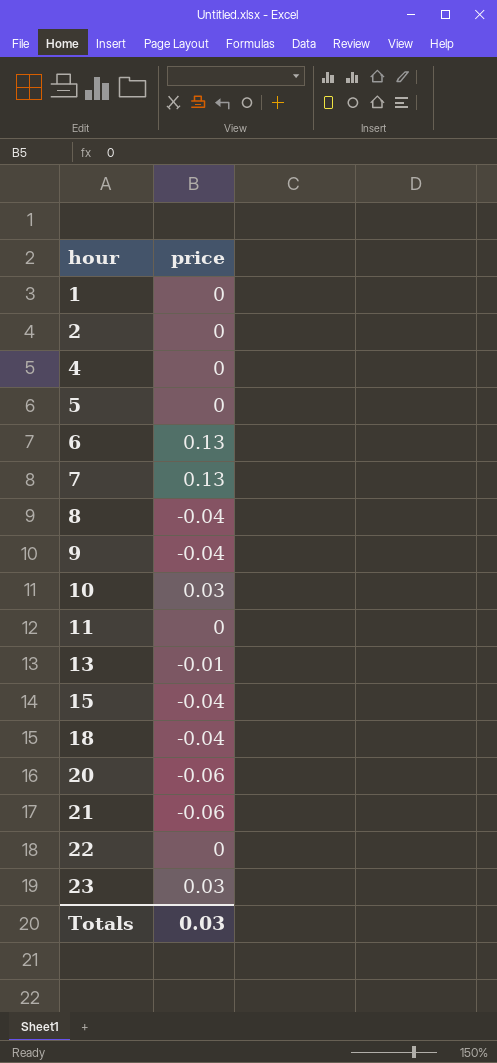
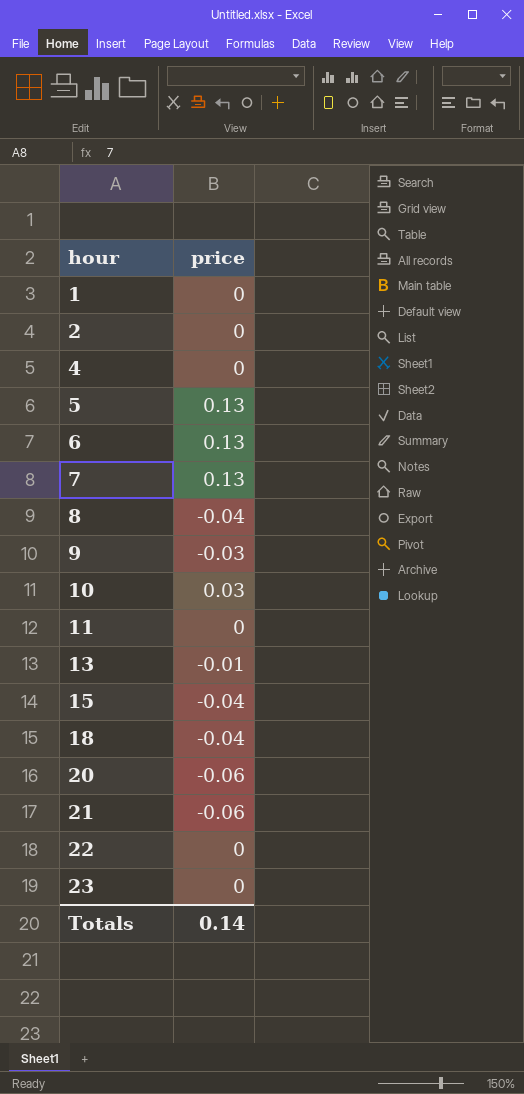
5 | price: 0 -> 0.13
9 | price: -0.04 -> -0.03
23 | price: 0.03 -> 0
Totals | price: 0.03 -> 0.14

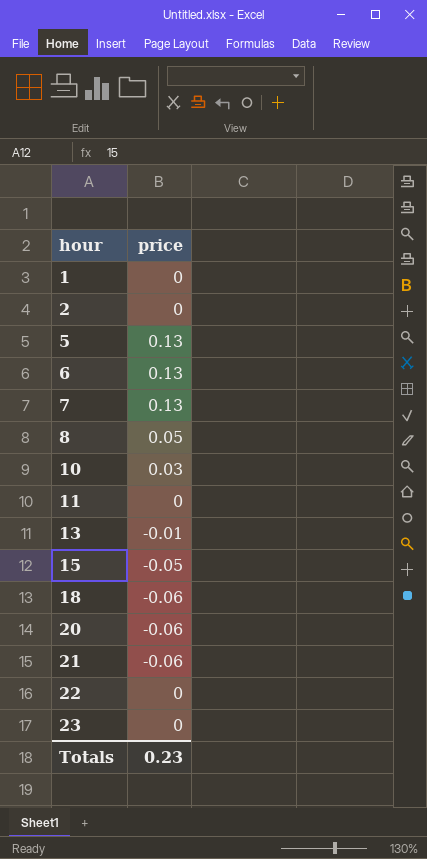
row 4: 0 -> none
row 9: -0.03 -> none
8 | price: -0.04 -> 0.05
15 | price: -0.04 -> -0.05
18 | price: -0.04 -> -0.06
Totals | price: 0.14 -> 0.23

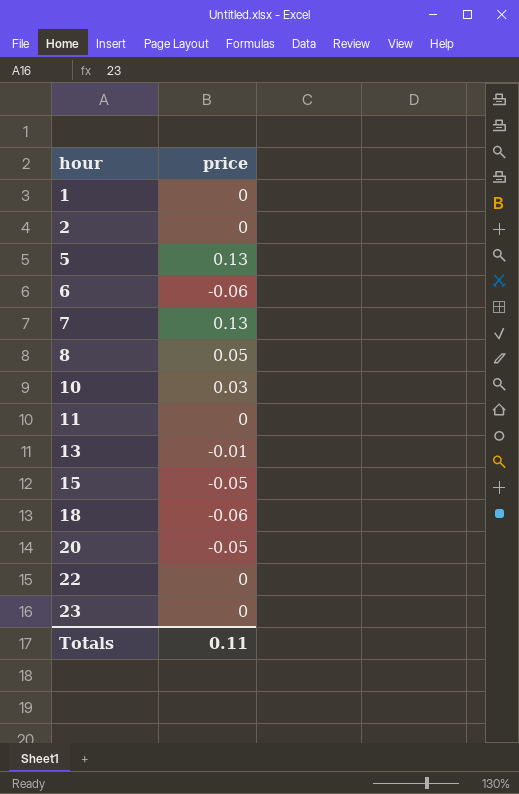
row 21: -0.06 -> none
6 | price: 0.13 -> -0.06
20 | price: -0.06 -> -0.05
Totals | price: 0.23 -> 0.11

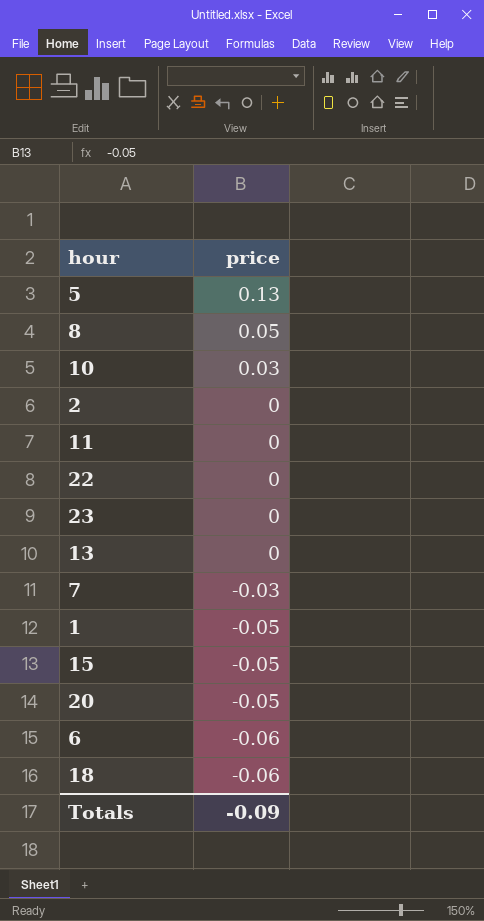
row order: hour ascending -> price descending
13 | price: -0.01 -> 0
7 | price: 0.13 -> -0.03
1 | price: 0 -> -0.05
Totals | price: 0.11 -> -0.09

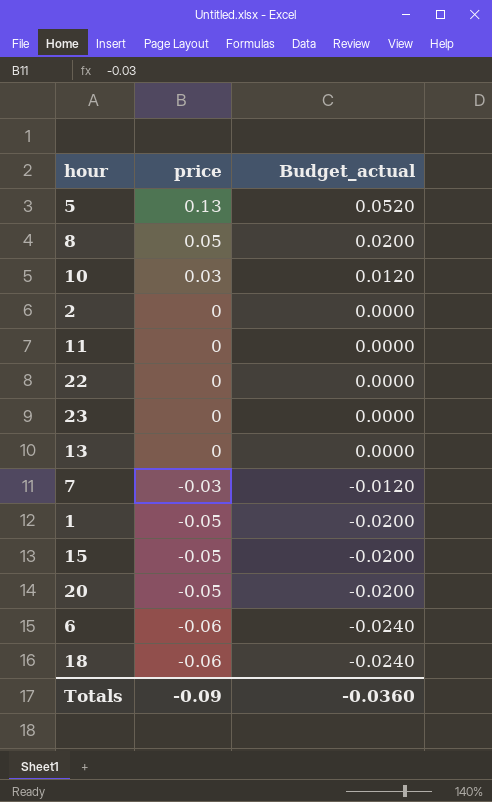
column Budget_actual | formula: none -> [price] * 0.4

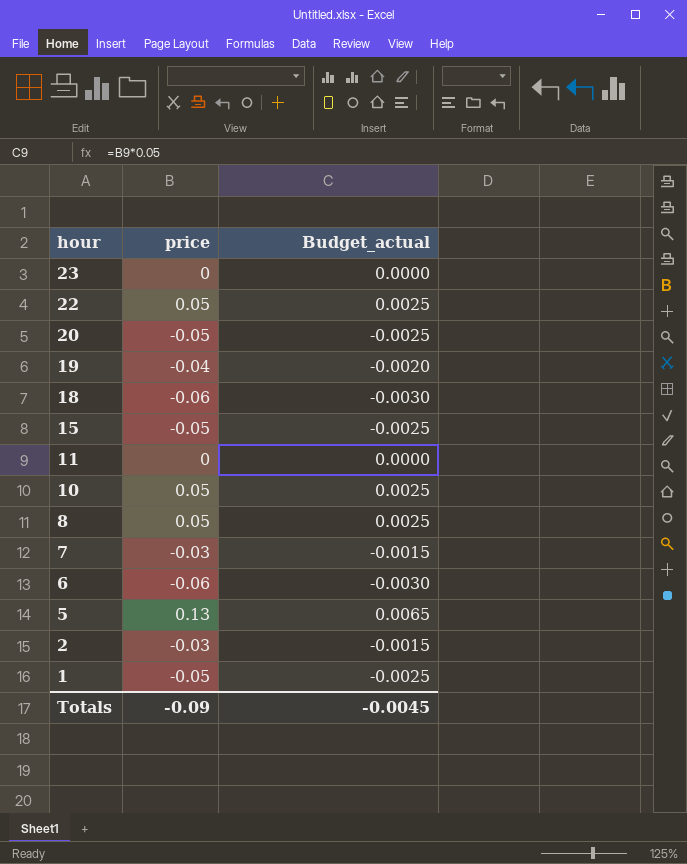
row order: price descending -> hour descending
column Budget_actual | formula: [price] * 0.4 -> [price] * 0.05
row 13: 0 | 0.0000 -> none
22 | price: 0 -> 0.05
row 19: none -> -0.04 | -0.0020
10 | price: 0.03 -> 0.05
2 | price: 0 -> -0.03
Totals | Budget_actual: -0.0360 -> -0.0045

